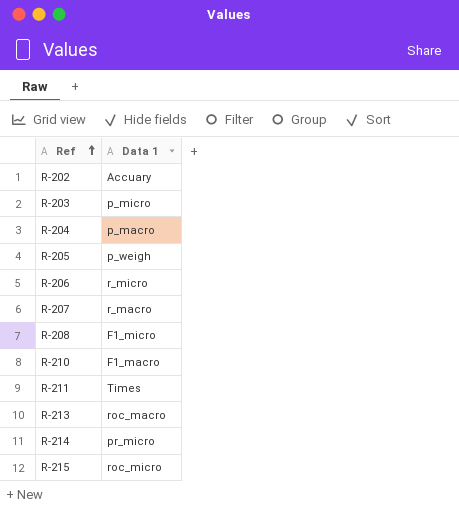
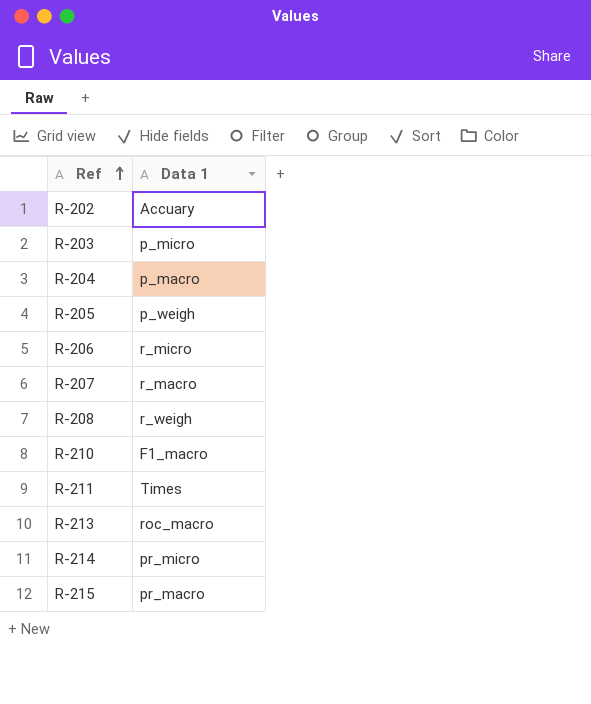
R-208 | Data 1: F1_micro -> r_weigh
R-215 | Data 1: roc_micro -> pr_macro

